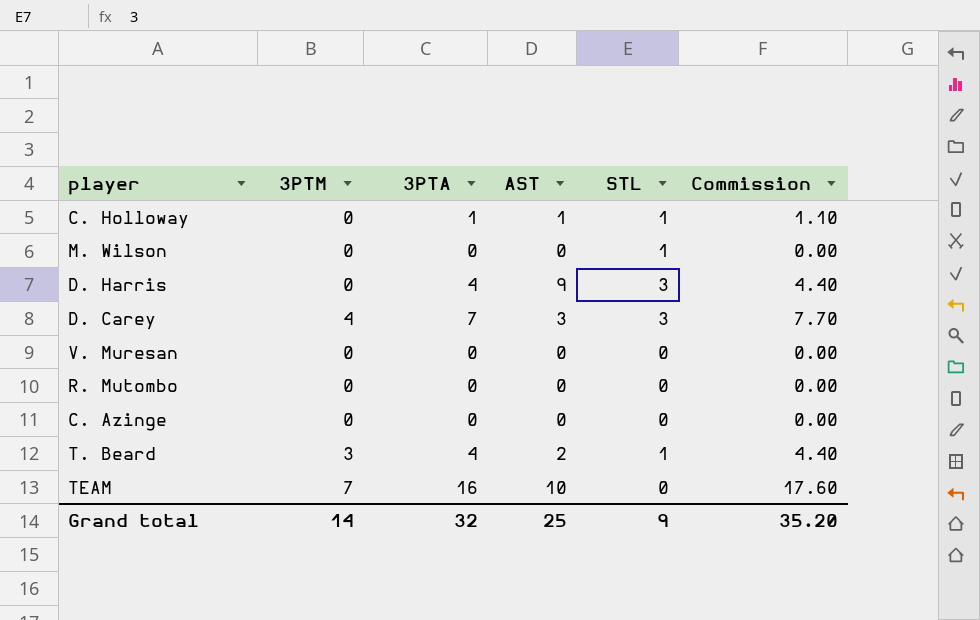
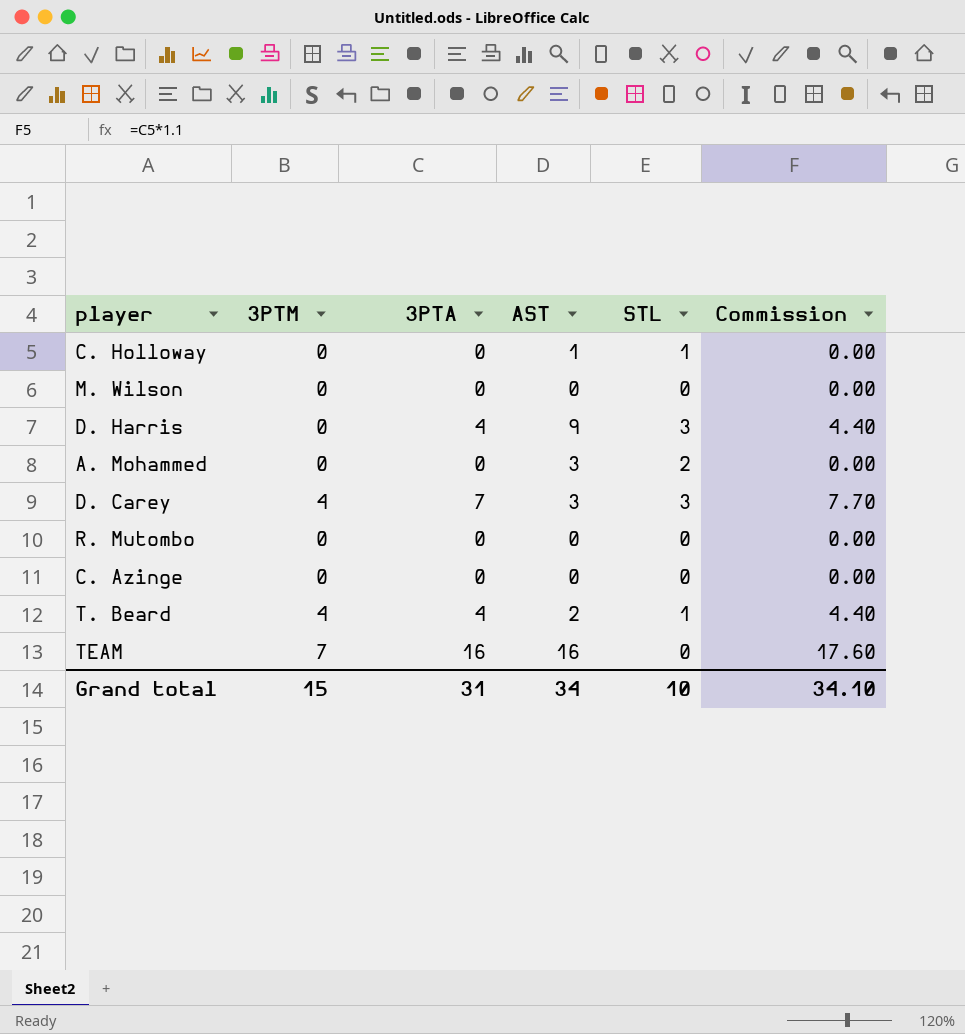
row V. Muresan: 0 | 0 | 0 | 0 | 0.00 -> none
C. Holloway | 3PTA: 1 -> 0
C. Holloway | Commission: 1.10 -> 0.00
M. Wilson | STL: 1 -> 0
row A. Mohammed: none -> 0 | 0 | 3 | 2 | 0.00
T. Beard | 3PTM: 3 -> 4
TEAM | AST: 10 -> 16
Grand total | 3PTM: 14 -> 15
Grand total | 3PTA: 32 -> 31
Grand total | AST: 25 -> 34
Grand total | STL: 9 -> 10
Grand total | Commission: 35.20 -> 34.10

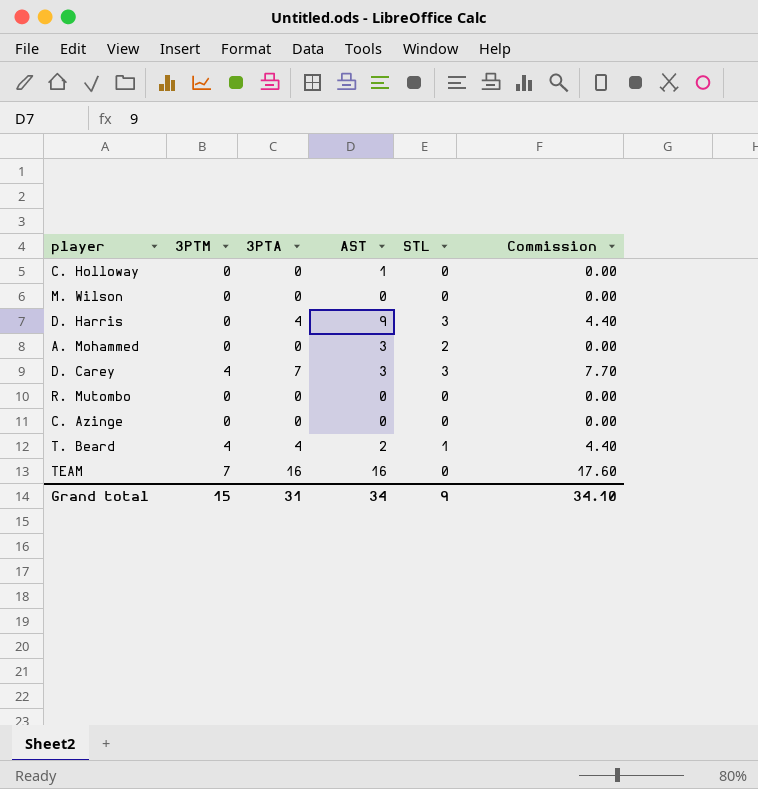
C. Holloway | STL: 1 -> 0
Grand total | STL: 10 -> 9

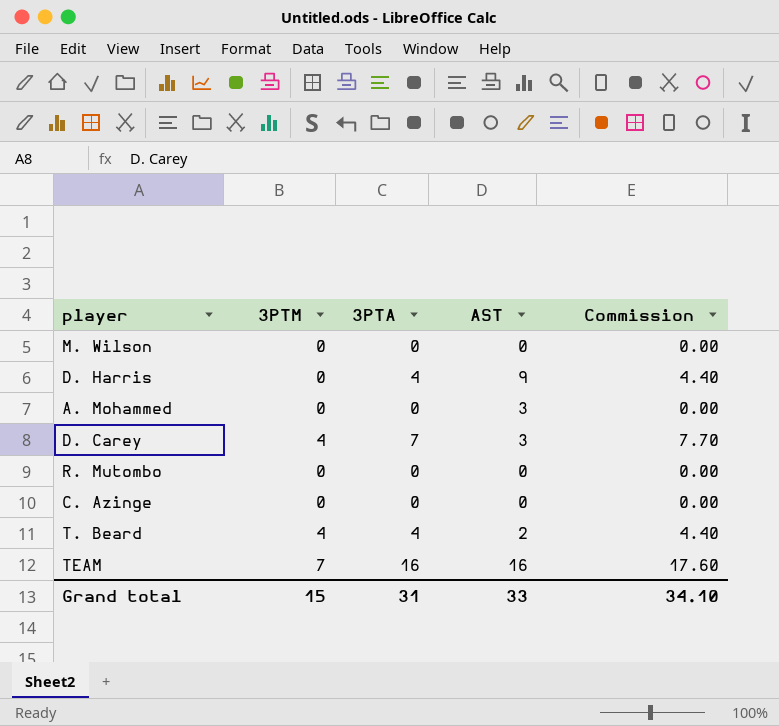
column STL | position: 5 -> none
row C. Holloway: 0 | 0 | 1 | 0 | 0.00 -> none
Grand total | AST: 34 -> 33

